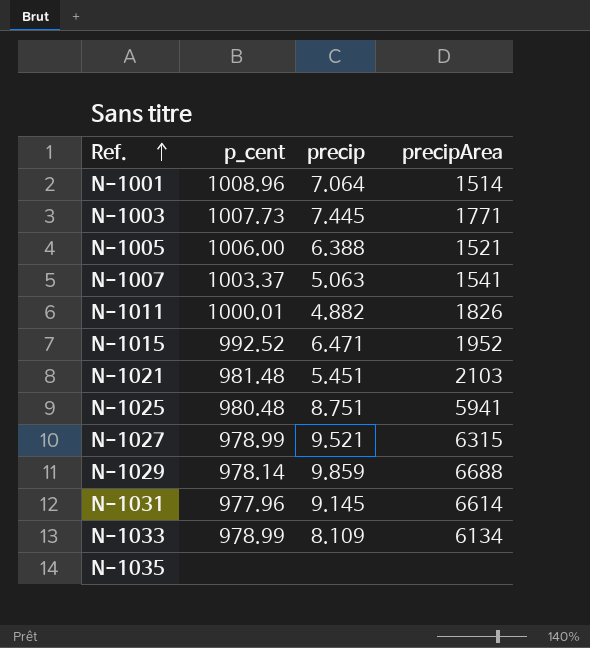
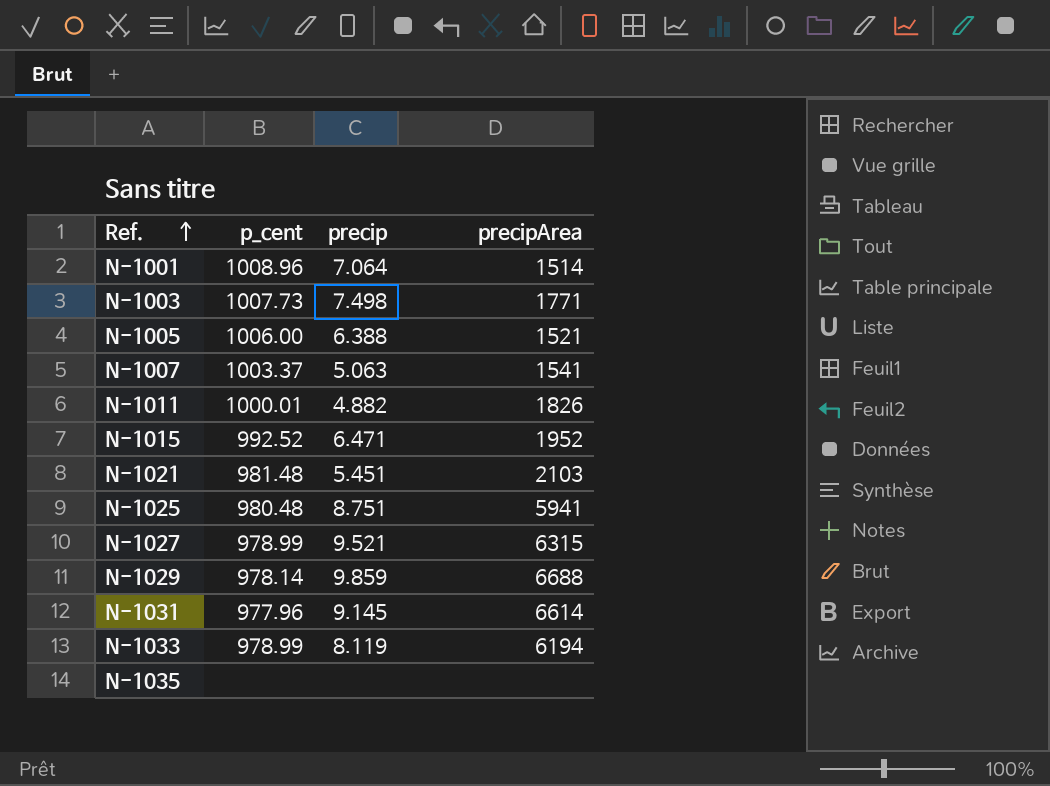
N-1003 | precip: 7.445 -> 7.498
N-1033 | precip: 8.109 -> 8.119
N-1033 | precipArea: 6134 -> 6194

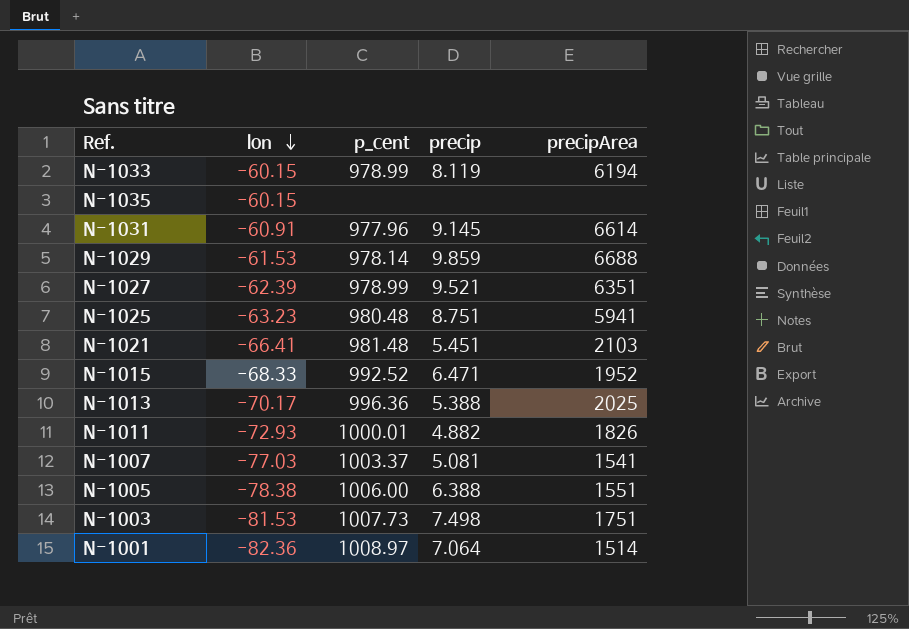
row order: Ref. ascending -> lon descending
column lon | position: none -> 2
N-1027 | precipArea: 6315 -> 6351
row N-1013: none -> -70.17 | 996.36 | 5.388 | 2025
N-1007 | precip: 5.063 -> 5.081
N-1005 | precipArea: 1521 -> 1551
N-1003 | precipArea: 1771 -> 1751
N-1001 | p_cent: 1008.96 -> 1008.97

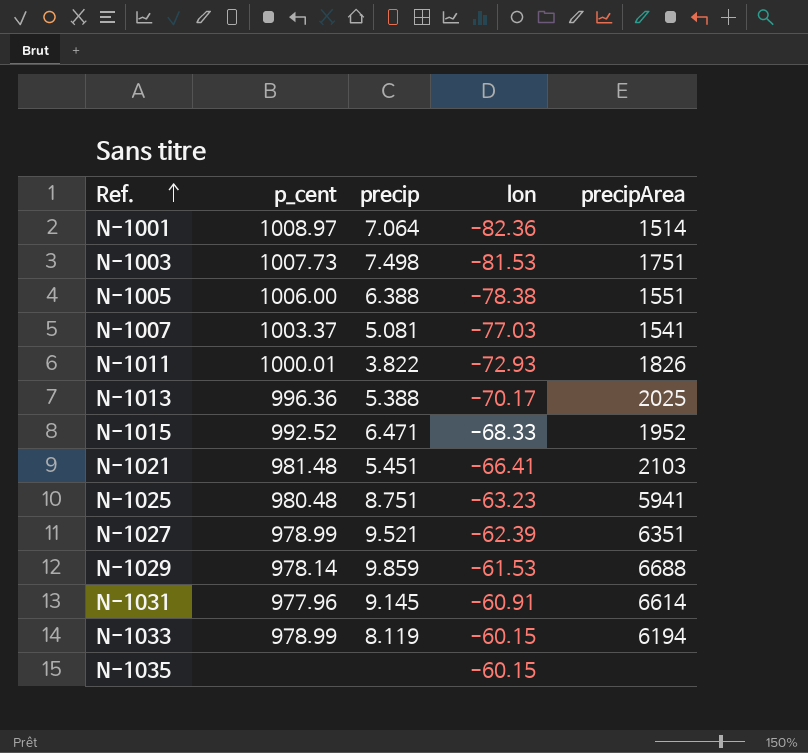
row order: lon descending -> Ref. ascending
column lon | position: 2 -> 4
N-1011 | precip: 4.882 -> 3.822

